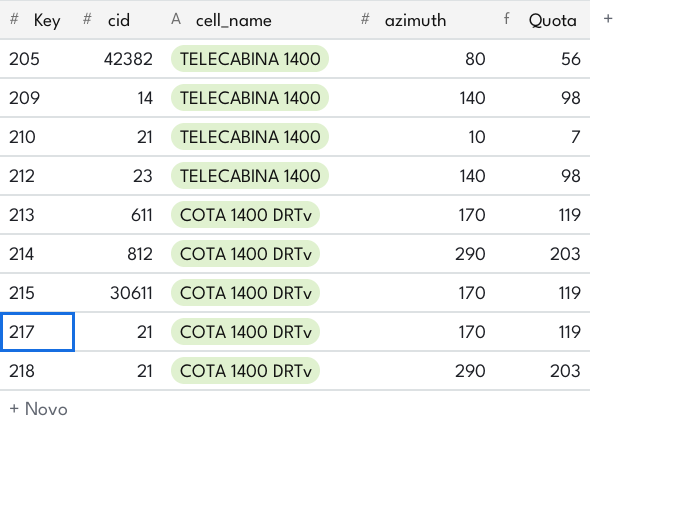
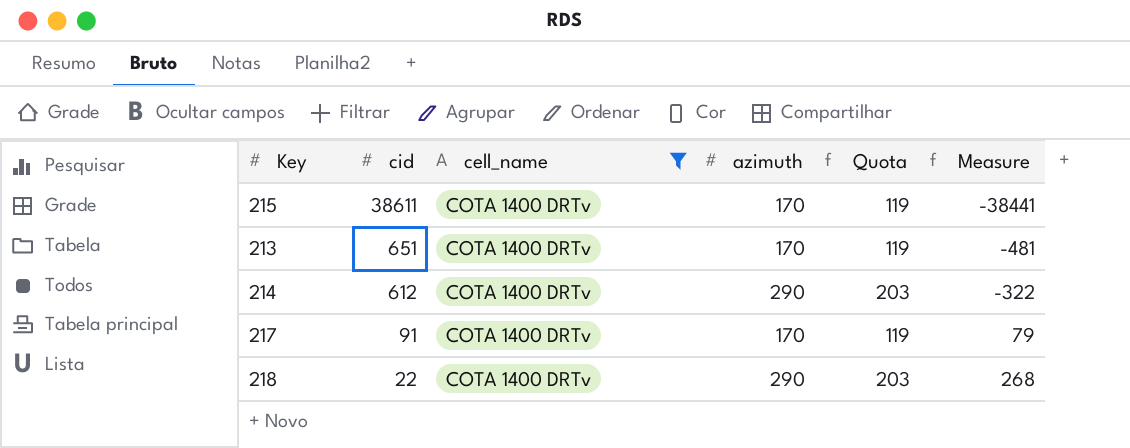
filter: none -> cell_name = COTA 1400 DRTv
row order: Key ascending -> cid descending
column Measure | formula: none -> [azimuth] - [cid]
215 | cid: 30611 -> 38611
213 | cid: 611 -> 651
214 | cid: 812 -> 612
217 | cid: 21 -> 91
218 | cid: 21 -> 22

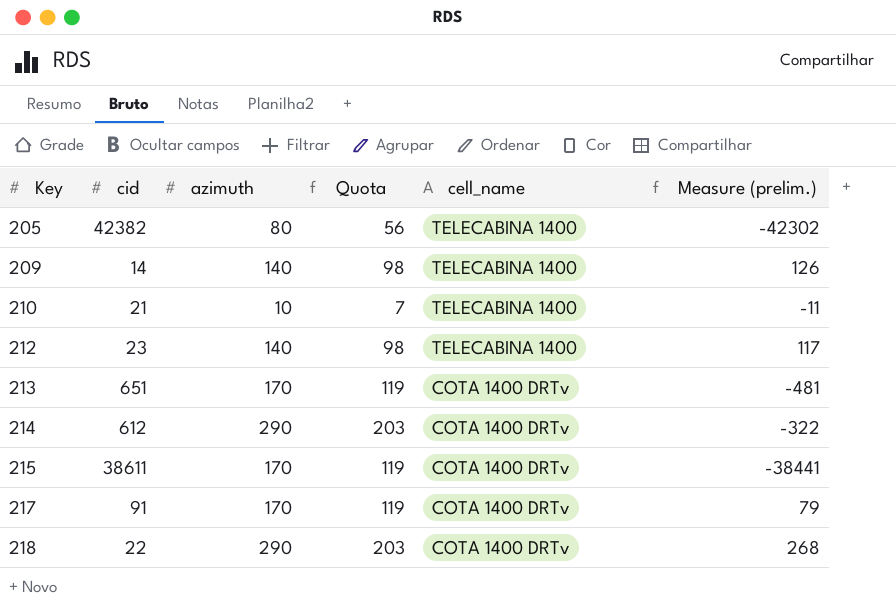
filter: cell_name = COTA 1400 DRTv -> none
row order: cid descending -> Key ascending
column cell_name | position: 3 -> 5
column name: Measure -> Measure (prelim.)

